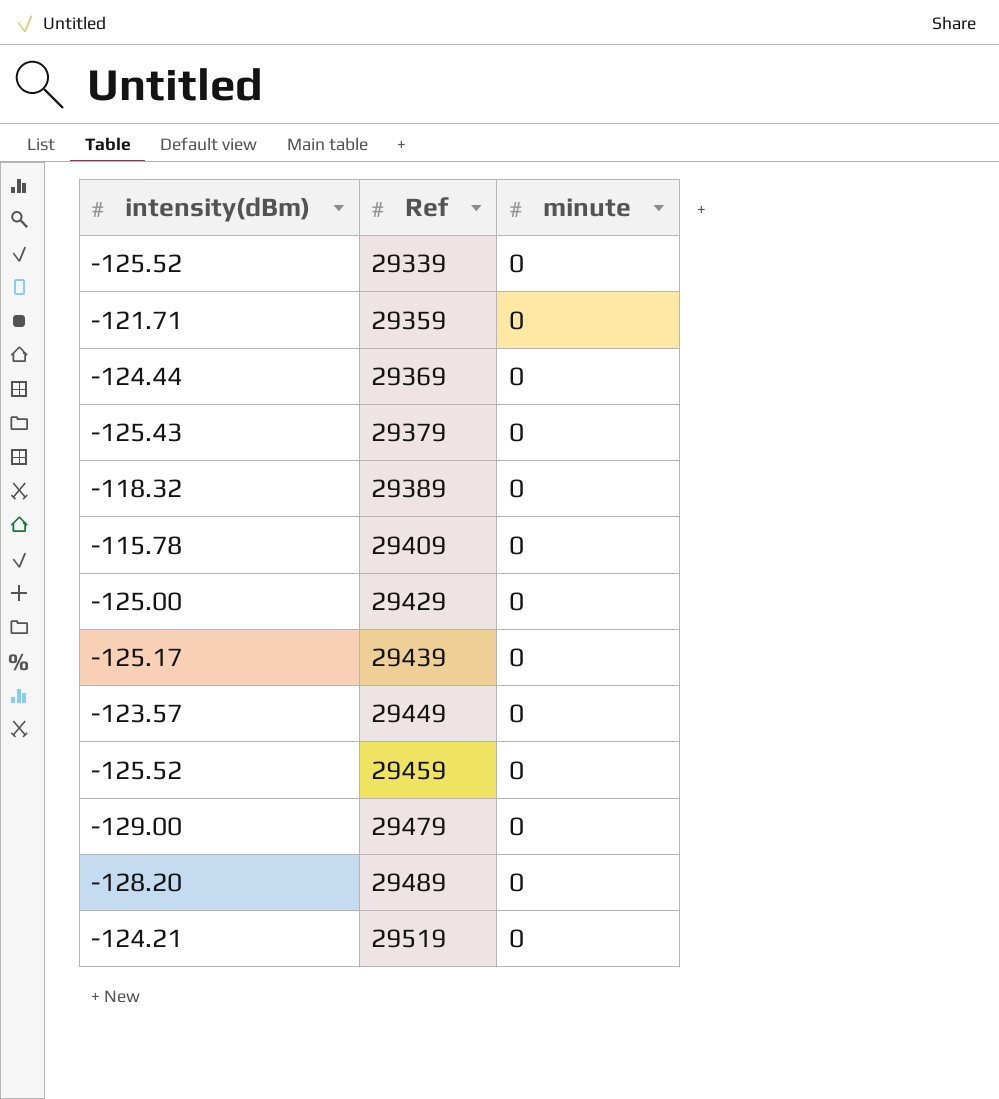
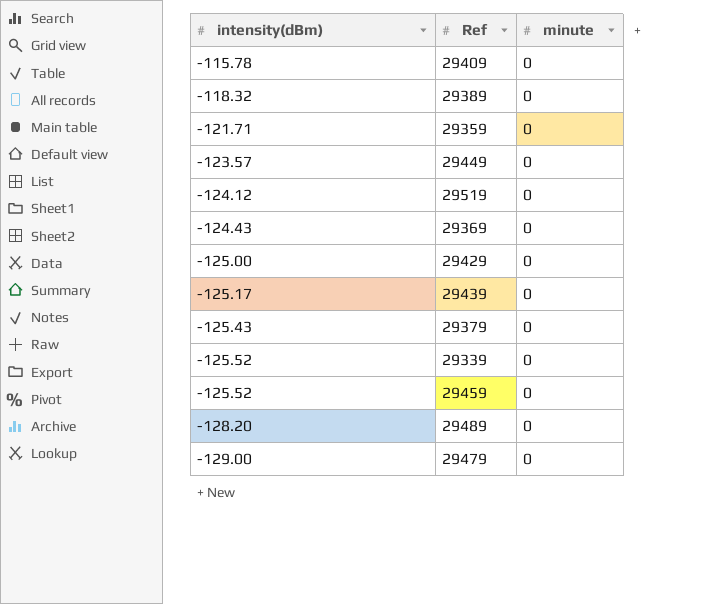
row order: Ref ascending -> intensity(dBm) descending
29519 | intensity(dBm): -124.21 -> -124.12
29369 | intensity(dBm): -124.44 -> -124.43

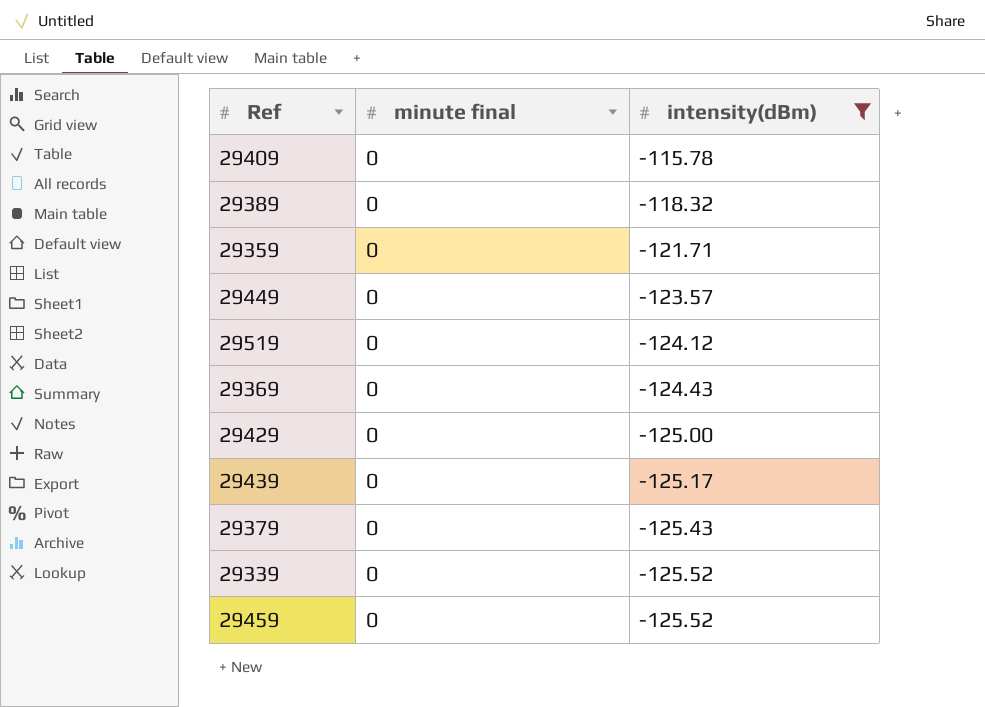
filter: none -> intensity(dBm) >= -125.52
column name: minute -> minute final
column intensity(dBm) | position: 1 -> 3

